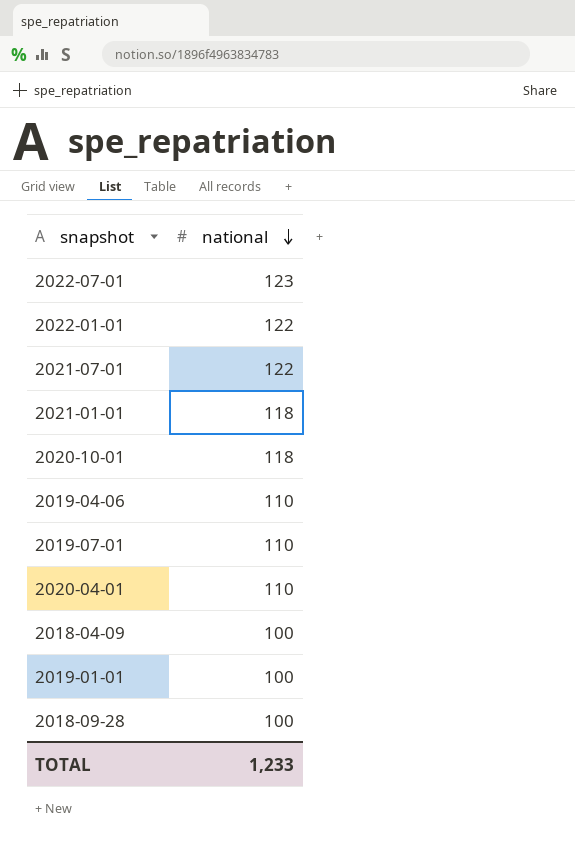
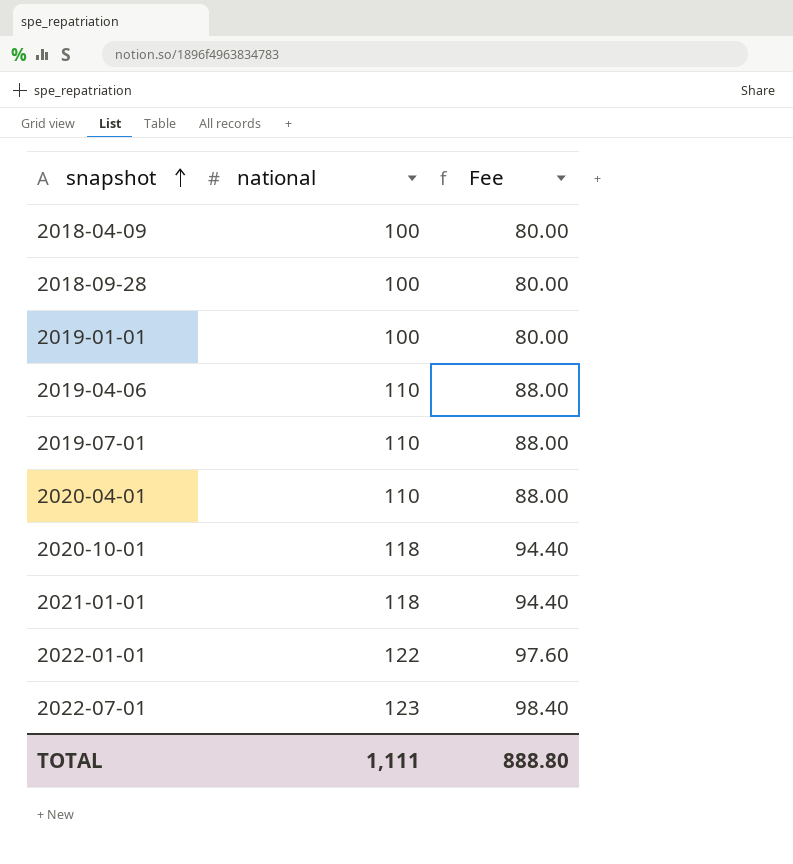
row order: national descending -> snapshot ascending
column Fee | formula: none -> [national] * 0.8
row 2021-07-01: 122 -> none
TOTAL | national: 1,233 -> 1,111

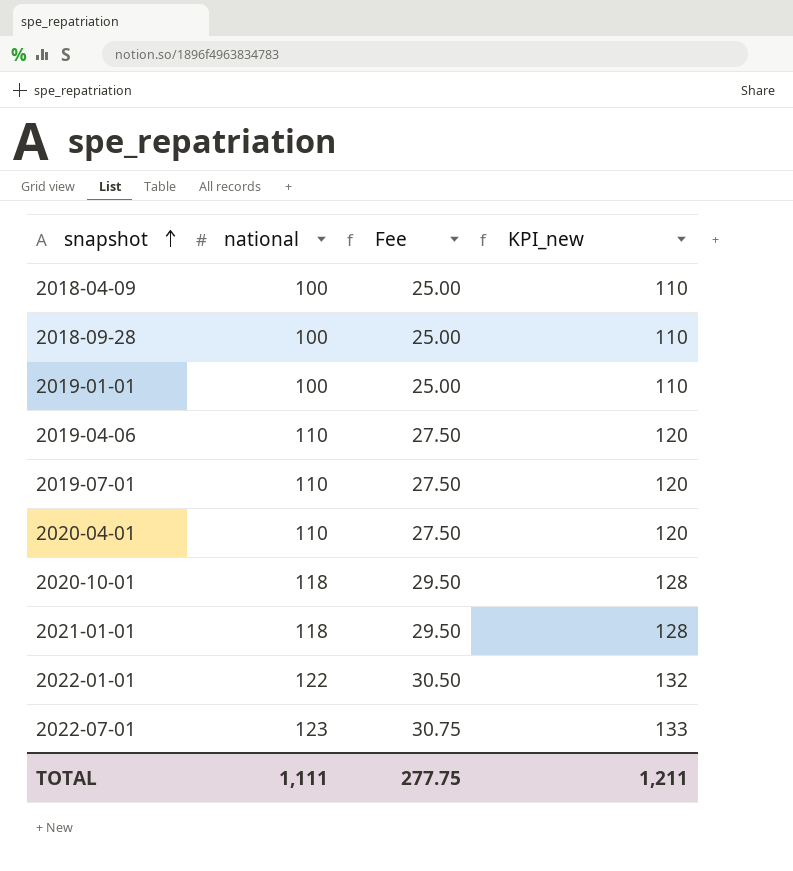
column Fee | formula: [national] * 0.8 -> [national] * 0.25
column KPI_new | formula: none -> [national] + 10
TOTAL | Fee: 888.80 -> 277.75

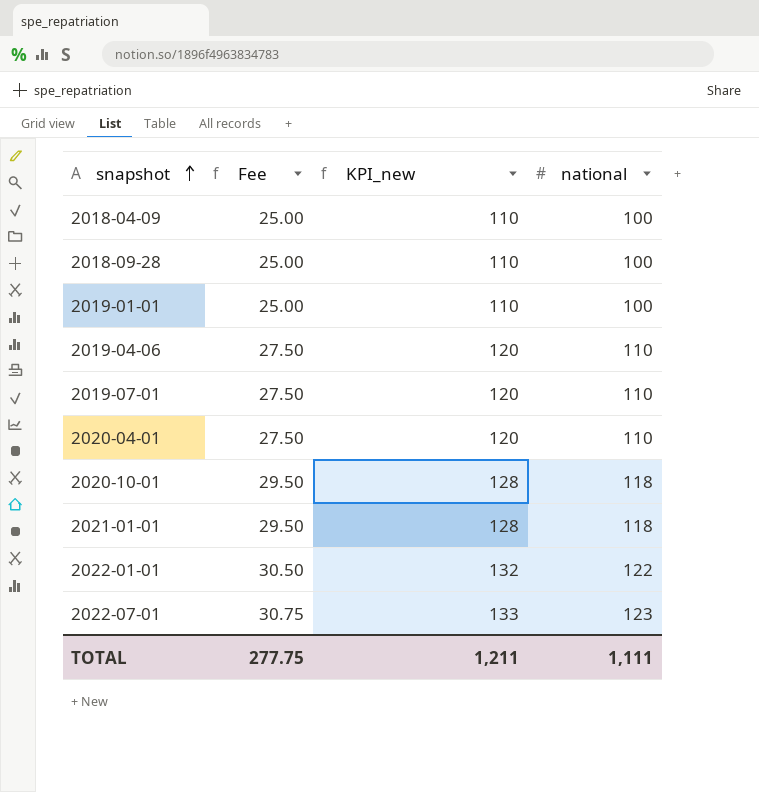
column national | position: 2 -> 4

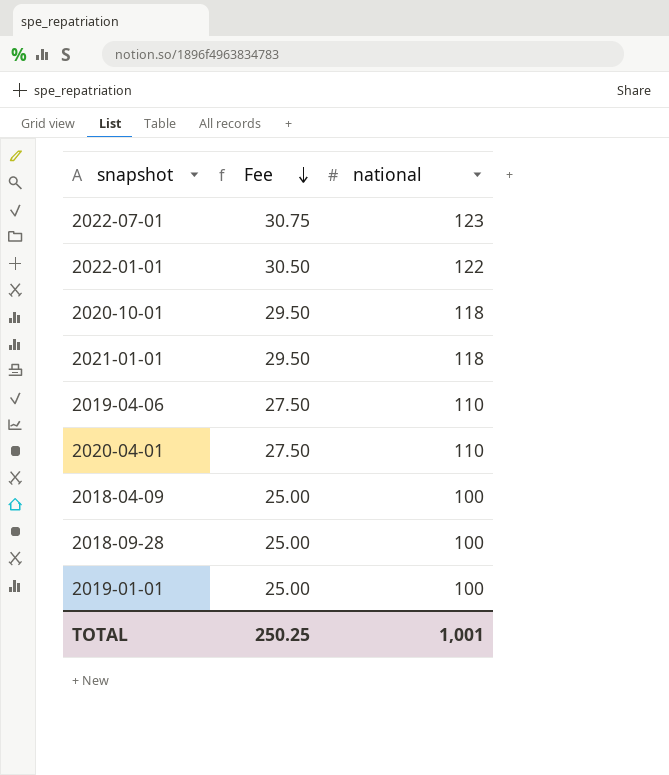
row order: snapshot ascending -> Fee descending
column KPI_new | formula: [national] + 10 -> none
row 2019-07-01: 27.50 | 120 | 110 -> none
TOTAL | Fee: 277.75 -> 250.25
TOTAL | national: 1,111 -> 1,001

